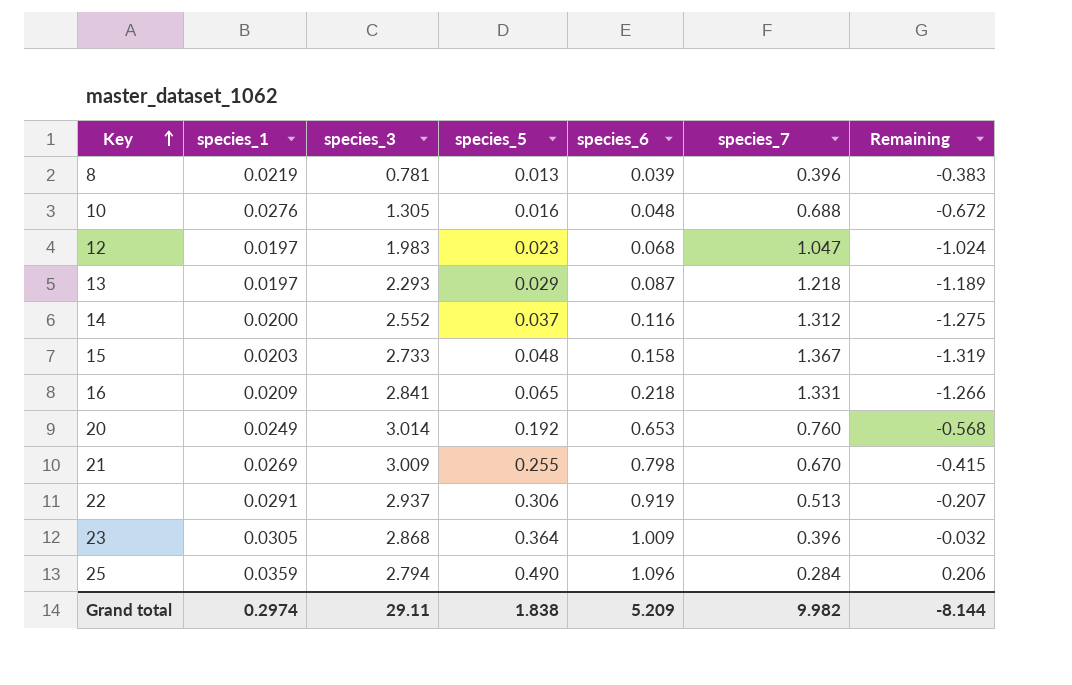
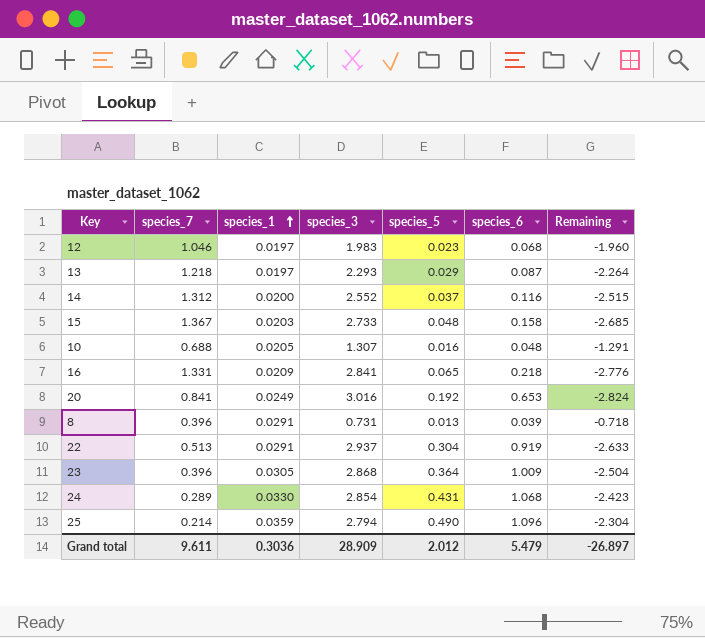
row order: Key ascending -> species_1 ascending
column species_7 | position: 6 -> 2
column Remaining | formula: [species_5] - [species_7] -> [species_5] - [species_3]
row 21: 0.0269 | 3.009 | 0.255 | 0.798 | 0.670 | -0.415 -> none
12 | species_7: 1.047 -> 1.046
10 | species_1: 0.0276 -> 0.0205
10 | species_3: 1.305 -> 1.307
20 | species_7: 0.760 -> 0.841
20 | species_3: 3.014 -> 3.016
8 | species_1: 0.0219 -> 0.0291
8 | species_3: 0.781 -> 0.731
22 | species_5: 0.306 -> 0.304
row 24: none -> 0.289 | 0.0330 | 2.854 | 0.431 | 1.068 | -2.423
25 | species_7: 0.284 -> 0.214
Grand total | species_7: 9.982 -> 9.611
Grand total | species_1: 0.2974 -> 0.3036
Grand total | species_3: 29.11 -> 28.909
Grand total | species_5: 1.838 -> 2.012
Grand total | species_6: 5.209 -> 5.479
Grand total | Remaining: -8.144 -> -26.897

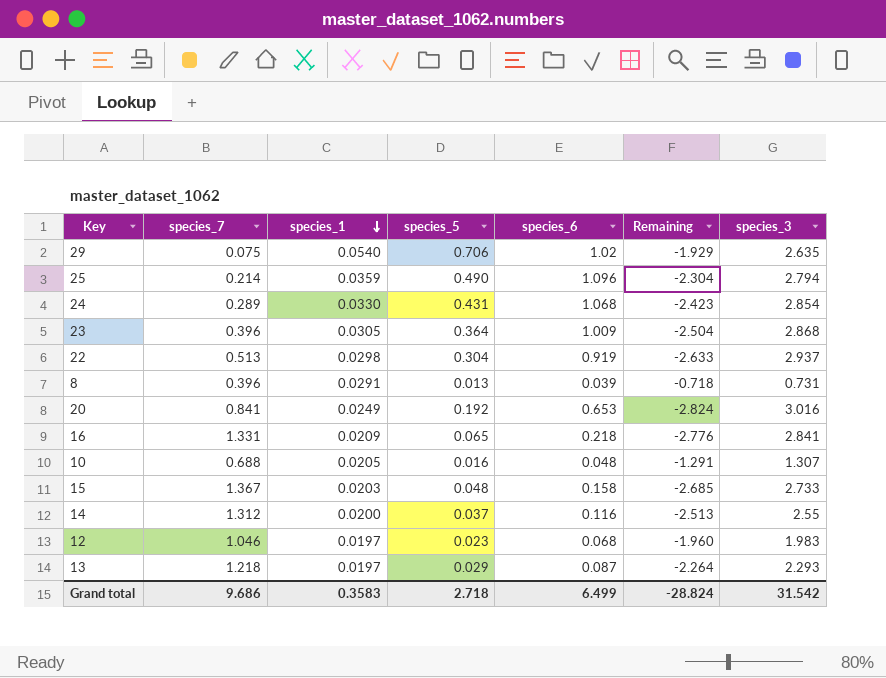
row order: species_1 ascending -> species_1 descending
column species_3 | position: 4 -> 7
row 29: none -> 0.075 | 0.0540 | 0.706 | 1.02 | -1.929 | 2.635
22 | species_1: 0.0291 -> 0.0298
14 | Remaining: -2.515 -> -2.513
14 | species_3: 2.552 -> 2.55
Grand total | species_7: 9.611 -> 9.686
Grand total | species_1: 0.3036 -> 0.3583
Grand total | species_5: 2.012 -> 2.718
Grand total | species_6: 5.479 -> 6.499
Grand total | Remaining: -26.897 -> -28.824
Grand total | species_3: 28.909 -> 31.542

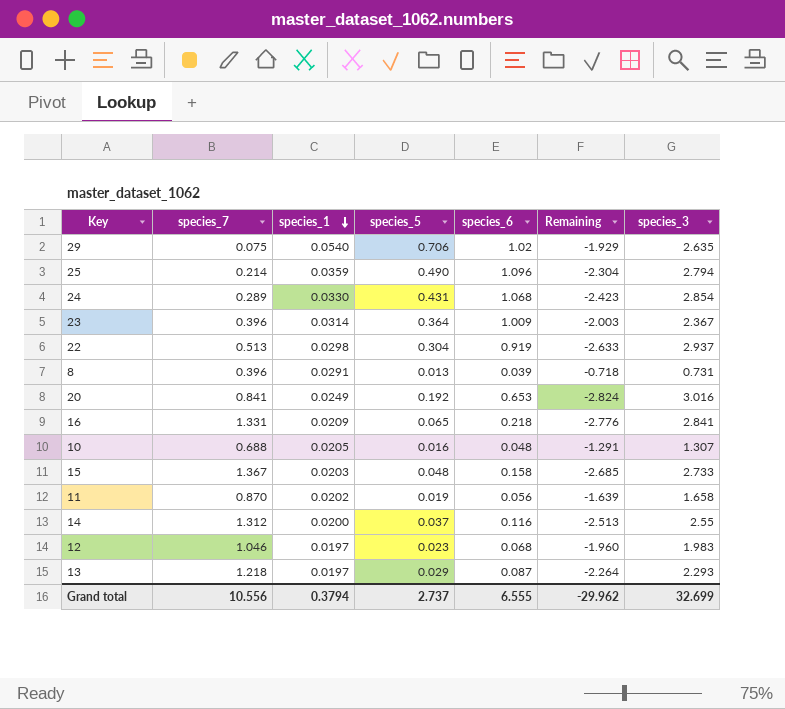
23 | species_1: 0.0305 -> 0.0314
23 | Remaining: -2.504 -> -2.003
23 | species_3: 2.868 -> 2.367
row 11: none -> 0.870 | 0.0202 | 0.019 | 0.056 | -1.639 | 1.658
Grand total | species_7: 9.686 -> 10.556
Grand total | species_1: 0.3583 -> 0.3794
Grand total | species_5: 2.718 -> 2.737
Grand total | species_6: 6.499 -> 6.555
Grand total | Remaining: -28.824 -> -29.962
Grand total | species_3: 31.542 -> 32.699

